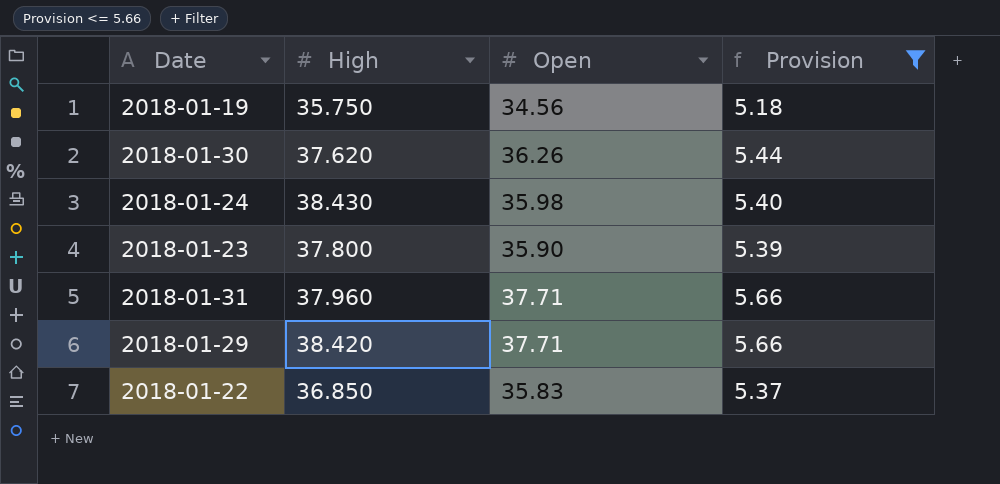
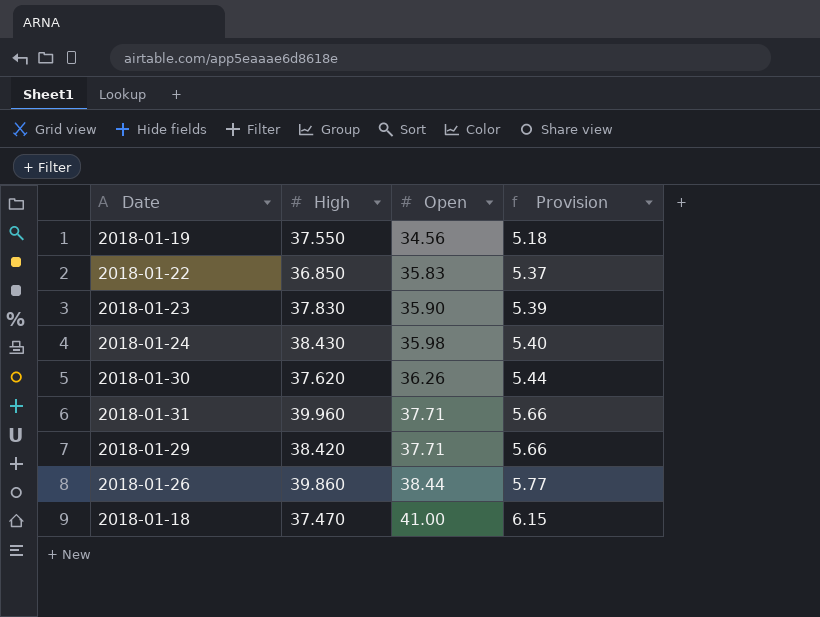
filter: Provision <= 5.66 -> none
row order: none -> Open ascending
2018-01-19 | High: 35.750 -> 37.550
2018-01-23 | High: 37.800 -> 37.830
2018-01-31 | High: 37.960 -> 39.960

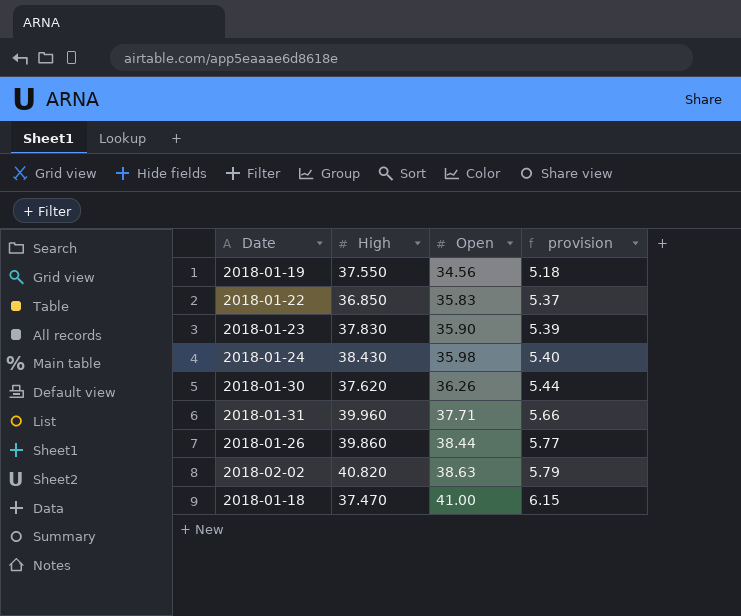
column name: Provision -> provision
row 2018-01-29: 38.420 | 37.71 | 5.66 -> none
row 2018-02-02: none -> 40.820 | 38.63 | 5.79

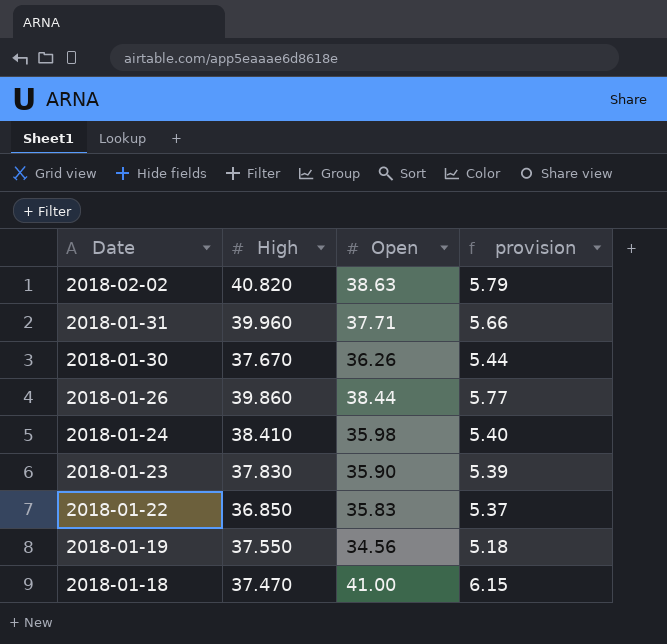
row order: Open ascending -> Date descending
2018-01-30 | High: 37.620 -> 37.670
2018-01-24 | High: 38.430 -> 38.410

